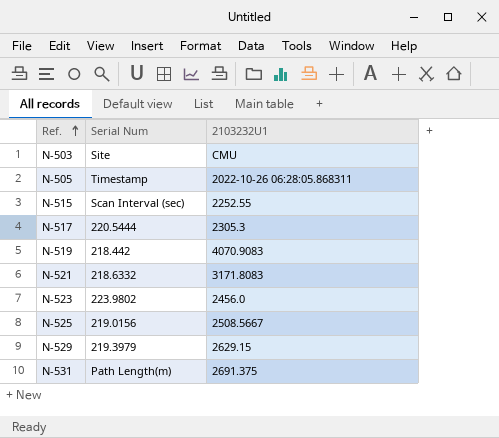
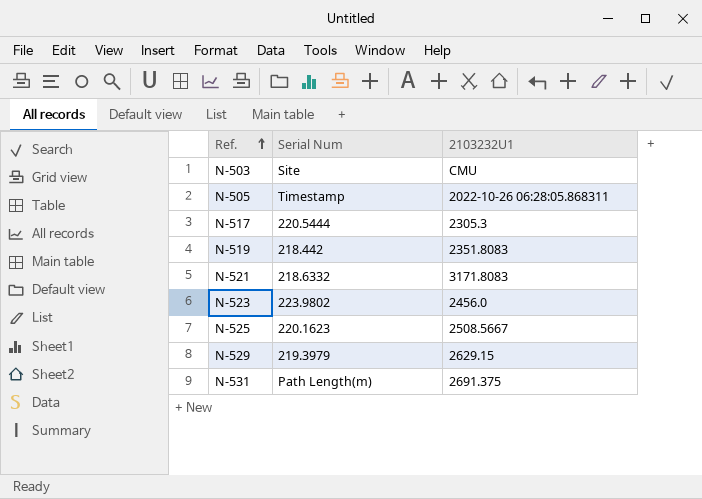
row N-515: Scan Interval (sec) | 2252.55 -> none
N-519 | 2103232U1: 4070.9083 -> 2351.8083
N-525 | Serial Num: 219.0156 -> 220.1623

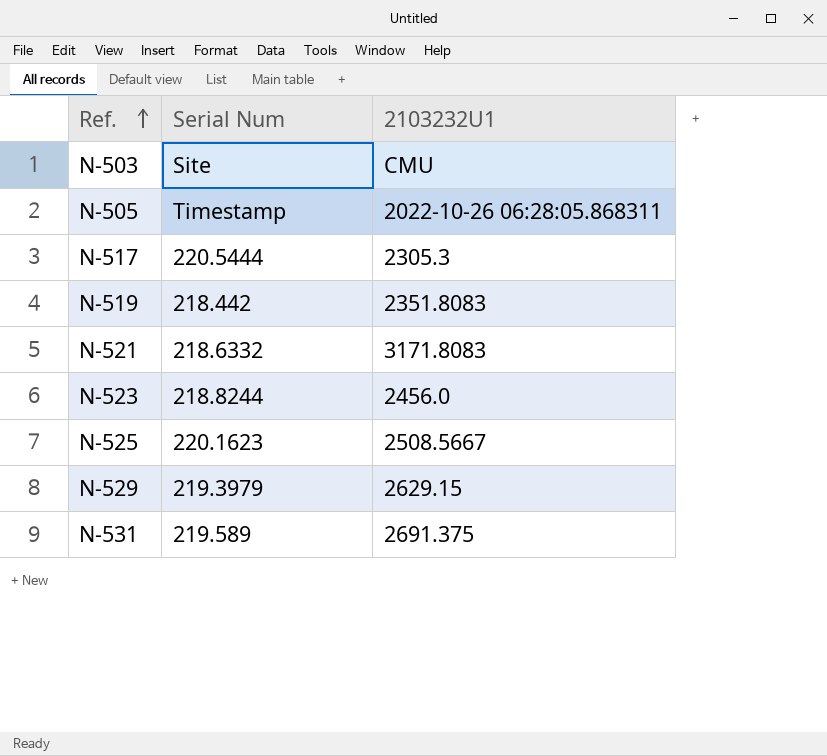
N-523 | Serial Num: 223.9802 -> 218.8244
N-531 | Serial Num: Path Length(m) -> 219.589

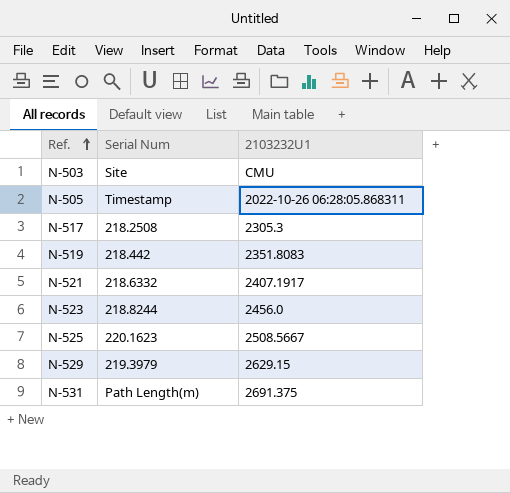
N-517 | Serial Num: 220.5444 -> 218.2508
N-521 | 2103232U1: 3171.8083 -> 2407.1917
N-531 | Serial Num: 219.589 -> Path Length(m)

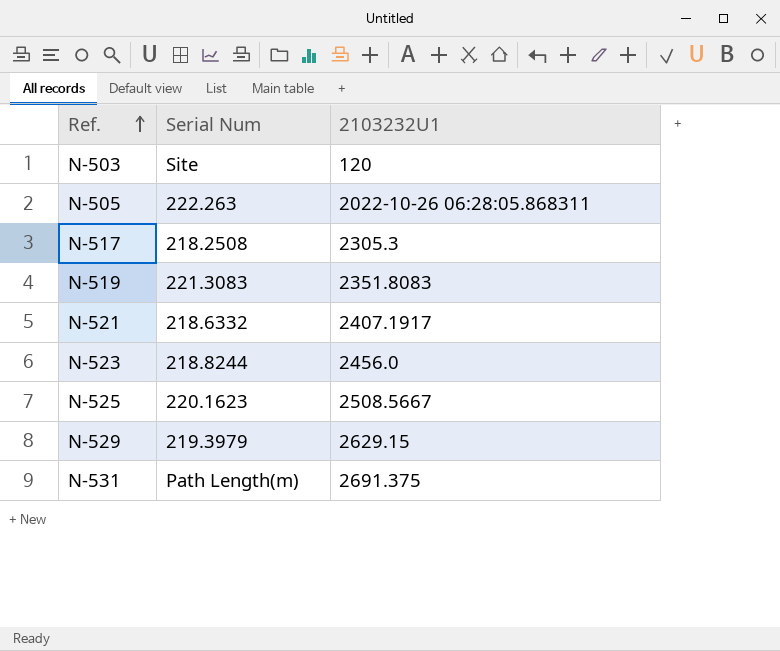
N-503 | 2103232U1: CMU -> 120
N-505 | Serial Num: Timestamp -> 222.263
N-519 | Serial Num: 218.442 -> 221.3083

